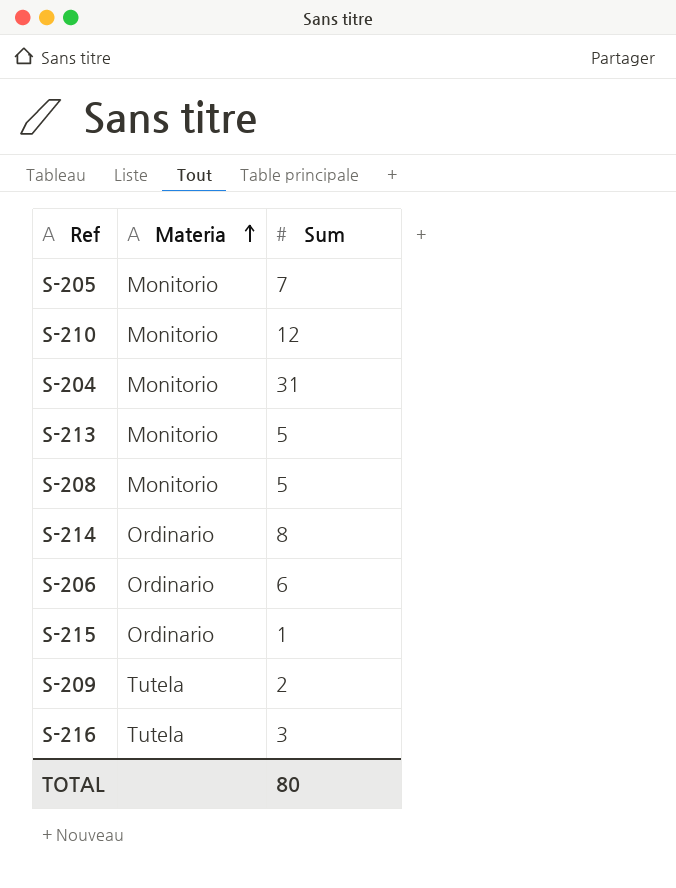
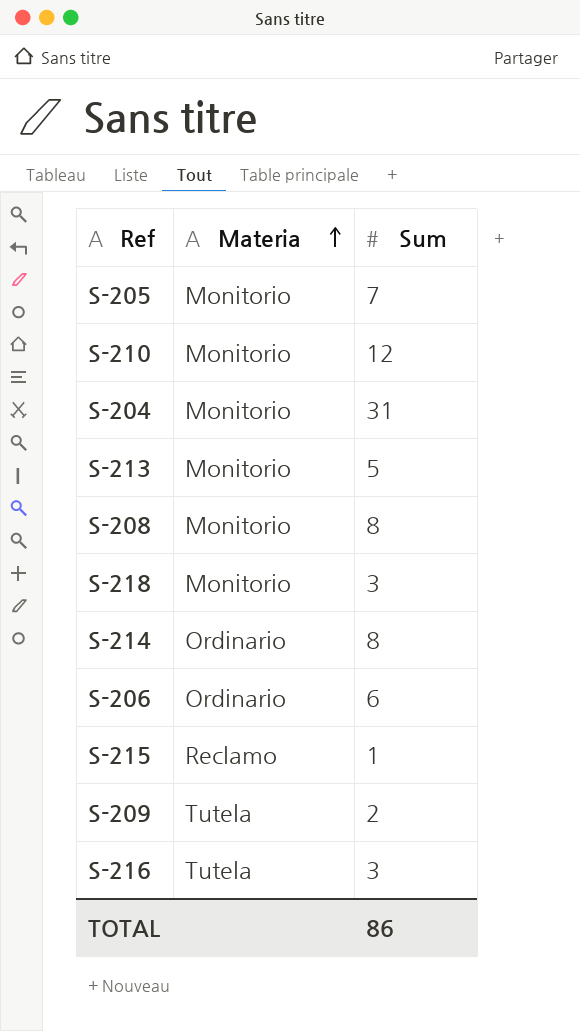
S-208 | Sum: 5 -> 8
row S-218: none -> Monitorio | 3
S-215 | Materia: Ordinario -> Reclamo
TOTAL | Sum: 80 -> 86

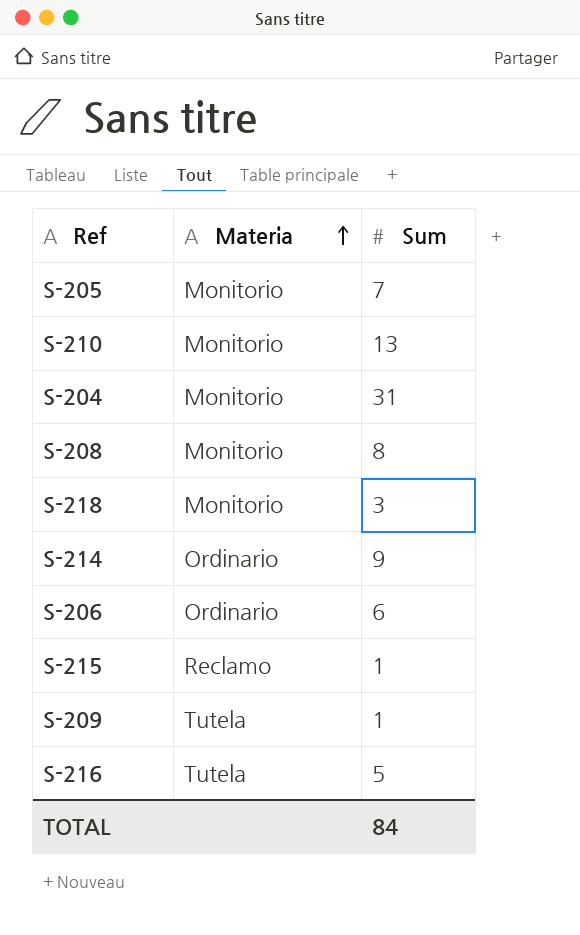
row S-213: Monitorio | 5 -> none
S-210 | Sum: 12 -> 13
S-214 | Sum: 8 -> 9
S-209 | Sum: 2 -> 1
S-216 | Sum: 3 -> 5
TOTAL | Sum: 86 -> 84

